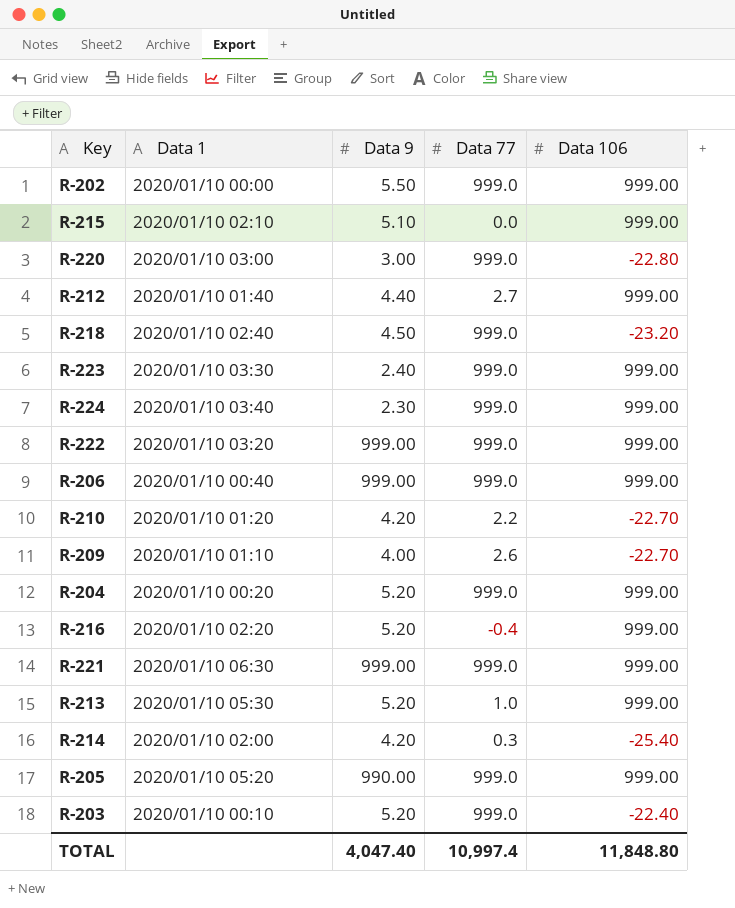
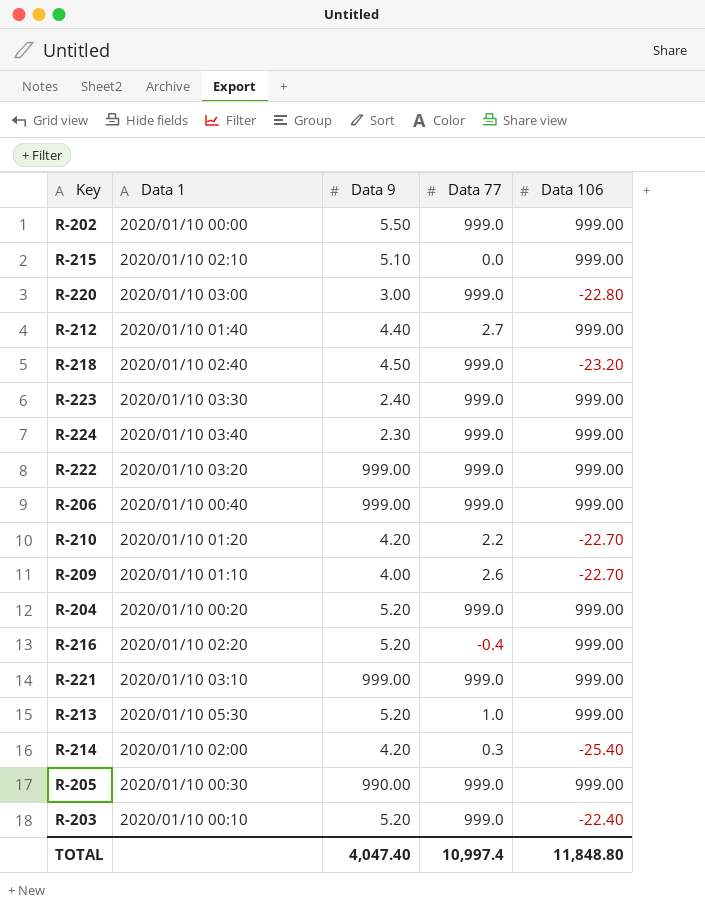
R-221 | Data 1: 2020/01/10 06:30 -> 2020/01/10 03:10
R-205 | Data 1: 2020/01/10 05:20 -> 2020/01/10 00:30

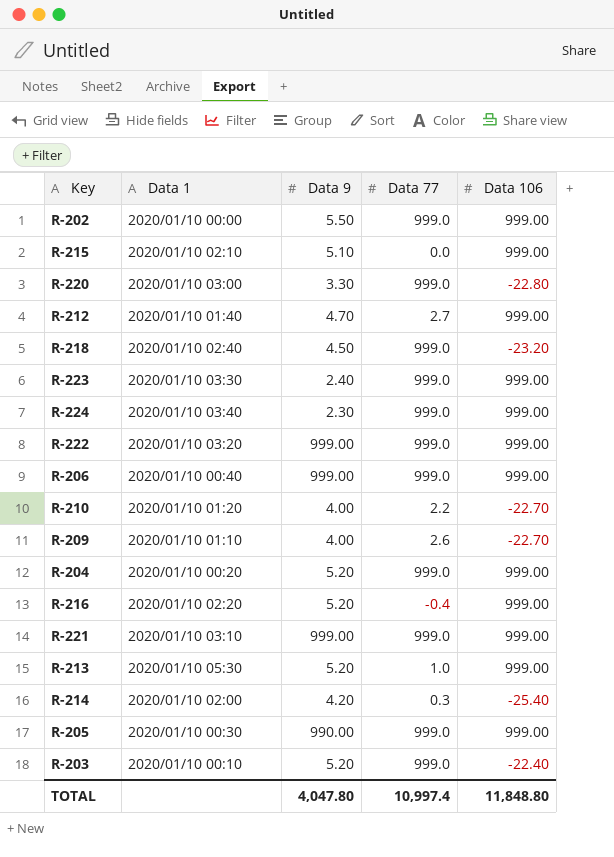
R-220 | Data 9: 3.00 -> 3.30
R-212 | Data 9: 4.40 -> 4.70
R-210 | Data 9: 4.20 -> 4.00
TOTAL | Data 9: 4,047.40 -> 4,047.80

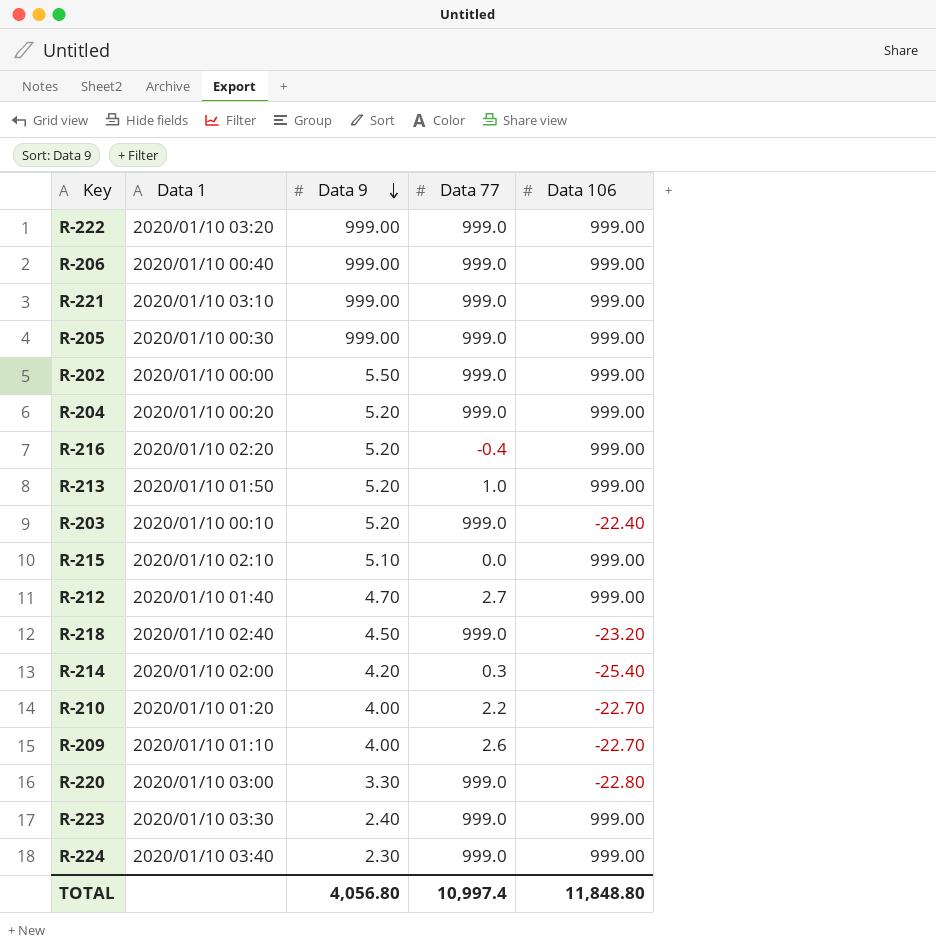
row order: none -> Data 9 descending
R-205 | Data 9: 990.00 -> 999.00
R-213 | Data 1: 2020/01/10 05:30 -> 2020/01/10 01:50
TOTAL | Data 9: 4,047.80 -> 4,056.80

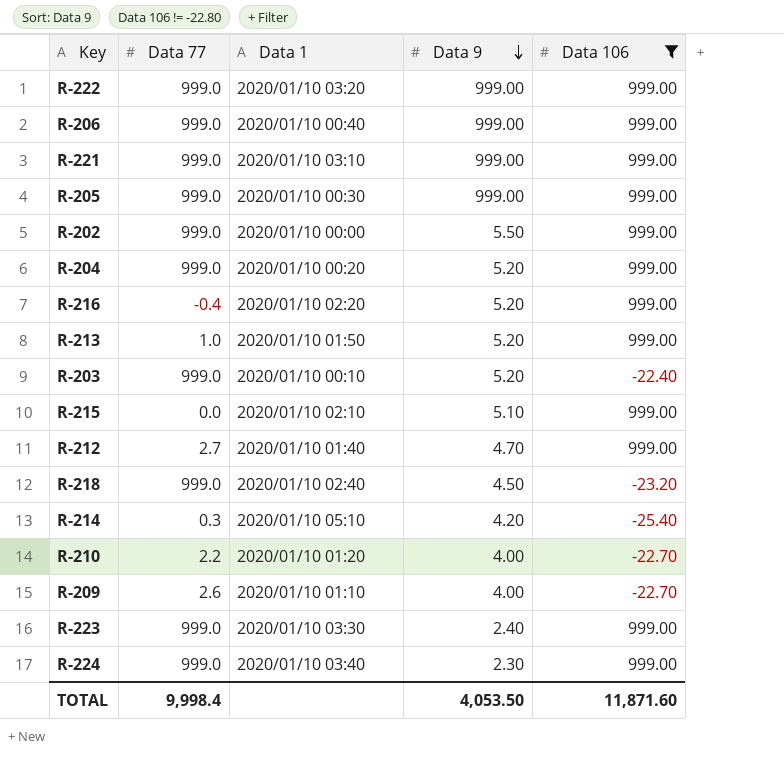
filter: none -> Data 106 != -22.80
column Data 77 | position: 4 -> 2
R-214 | Data 1: 2020/01/10 02:00 -> 2020/01/10 05:10
TOTAL | Data 77: 10,997.4 -> 9,998.4
TOTAL | Data 9: 4,056.80 -> 4,053.50
TOTAL | Data 106: 11,848.80 -> 11,871.60

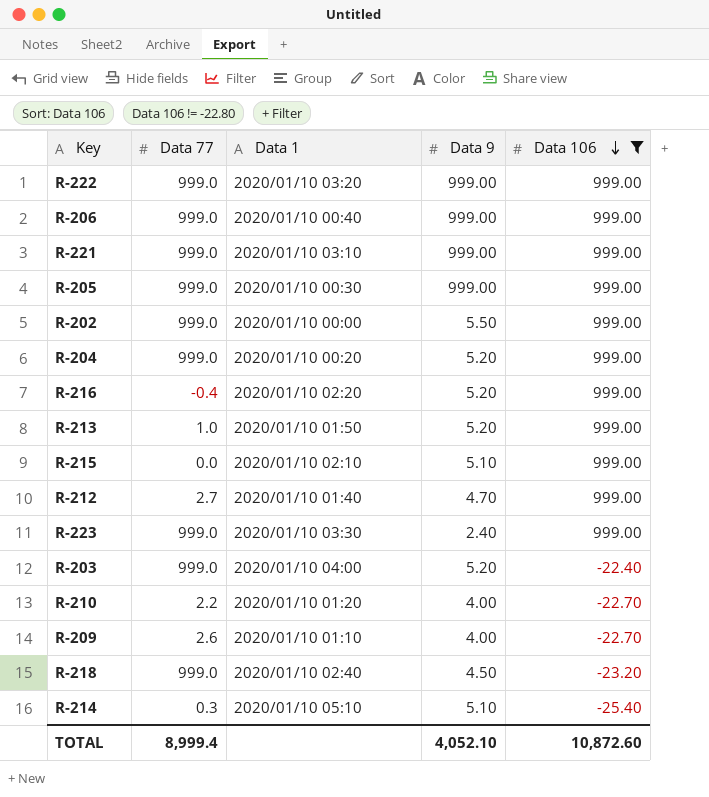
row order: Data 9 descending -> Data 106 descending
row R-224: 999.0 | 2020/01/10 03:40 | 2.30 | 999.00 -> none
R-203 | Data 1: 2020/01/10 00:10 -> 2020/01/10 04:00
R-214 | Data 9: 4.20 -> 5.10
TOTAL | Data 77: 9,998.4 -> 8,999.4
TOTAL | Data 9: 4,053.50 -> 4,052.10
TOTAL | Data 106: 11,871.60 -> 10,872.60

